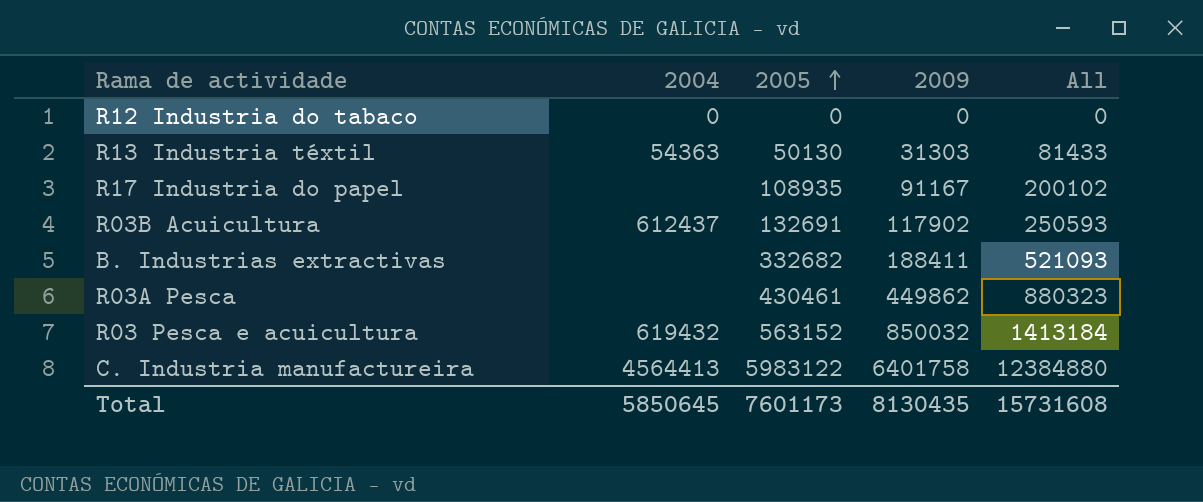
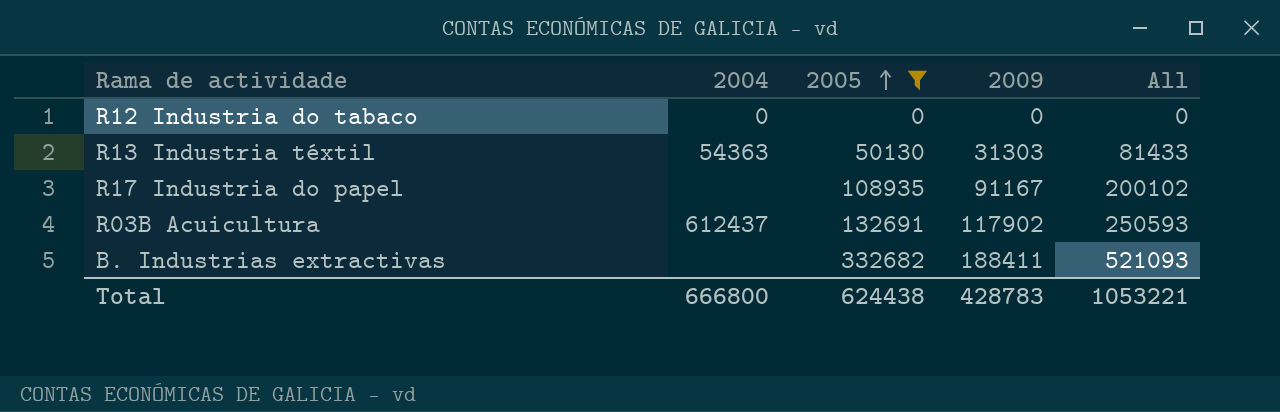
filter: none -> 2005 <= 332682
Total | 2004: 5850645 -> 666800
Total | 2005: 7601173 -> 624438
Total | 2009: 8130435 -> 428783
Total | All: 15731608 -> 1053221

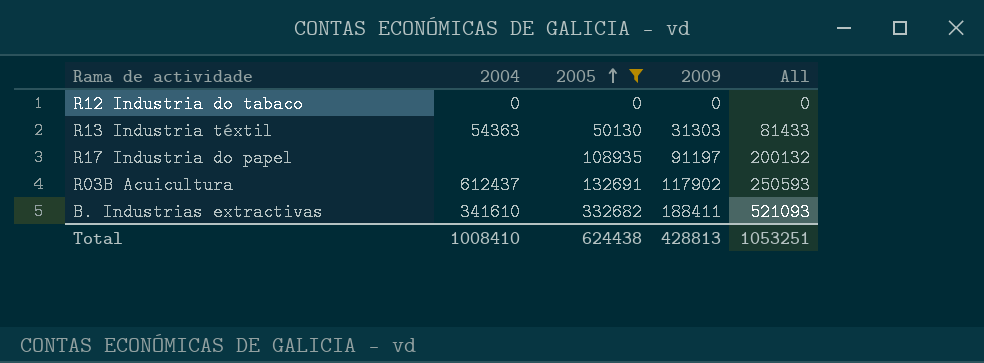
R17 Industria do papel | 2009: 91167 -> 91197
R17 Industria do papel | All: 200102 -> 200132
B. Industrias extractivas | 2004: none -> 341610
Total | 2004: 666800 -> 1008410
Total | 2009: 428783 -> 428813
Total | All: 1053221 -> 1053251

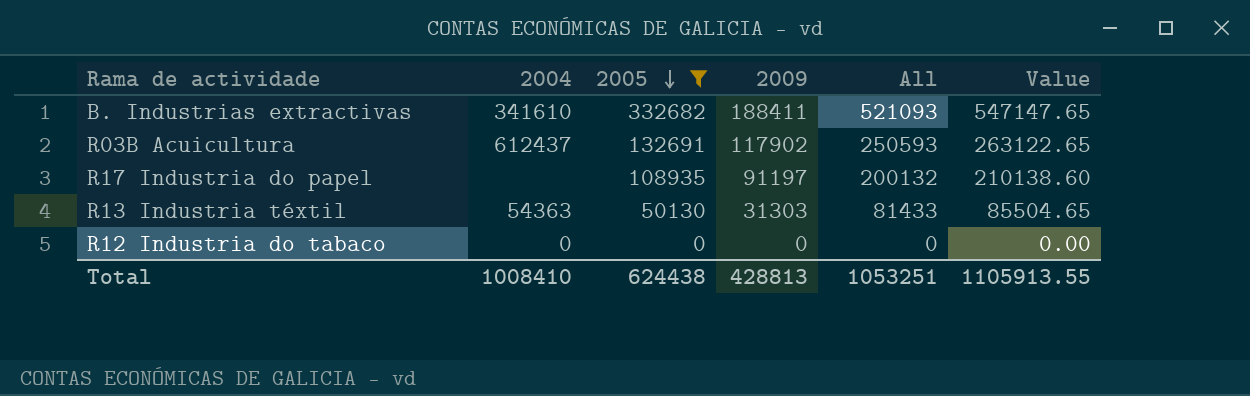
row order: 2005 ascending -> 2005 descending
column Value | formula: none -> [All] * 1.05

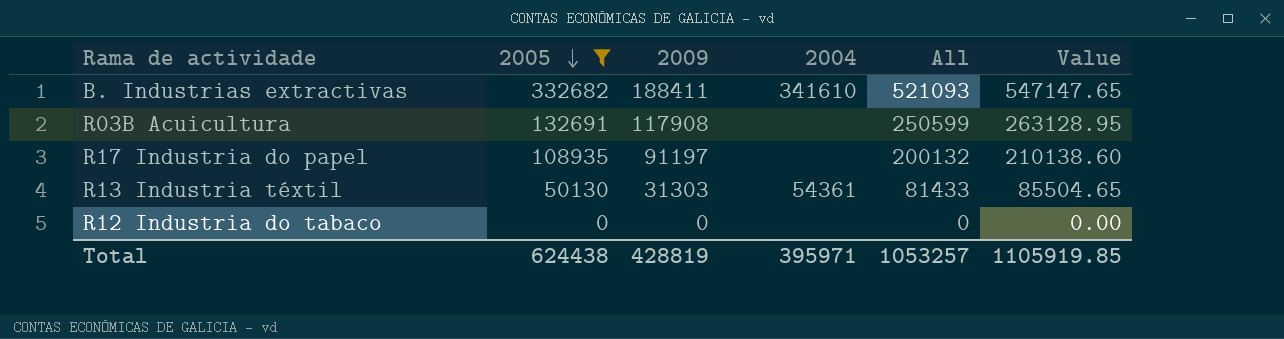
column 2004 | position: 2 -> 4
R03B Acuicultura | 2009: 117902 -> 117908
R03B Acuicultura | 2004: 612437 -> none
R03B Acuicultura | All: 250593 -> 250599
R03B Acuicultura | Value: 263122.65 -> 263128.95
R13 Industria téxtil | 2004: 54363 -> 54361
R12 Industria do tabaco | 2004: 0 -> none
Total | 2009: 428813 -> 428819
Total | 2004: 1008410 -> 395971
Total | All: 1053251 -> 1053257
Total | Value: 1105913.55 -> 1105919.85

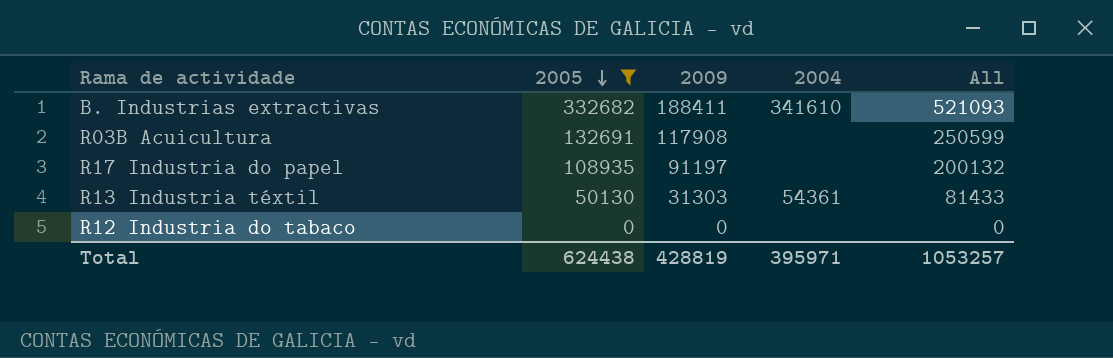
column Value | formula: [All] * 1.05 -> none

